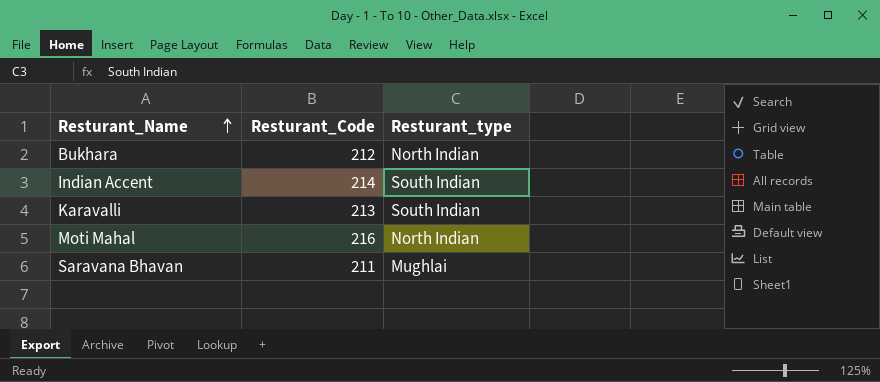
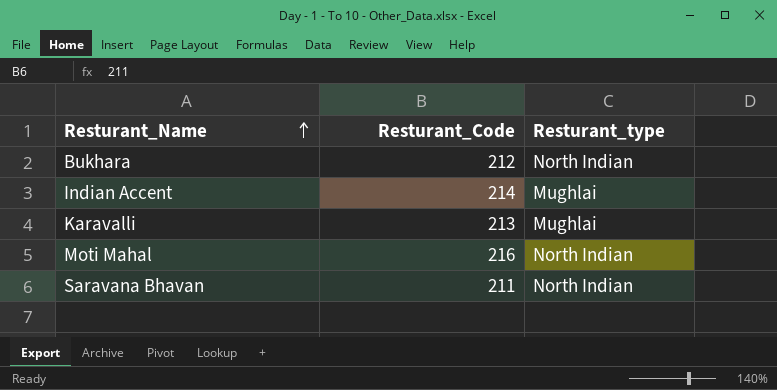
Indian Accent | Resturant_type: South Indian -> Mughlai
Karavalli | Resturant_type: South Indian -> Mughlai
Saravana Bhavan | Resturant_type: Mughlai -> North Indian

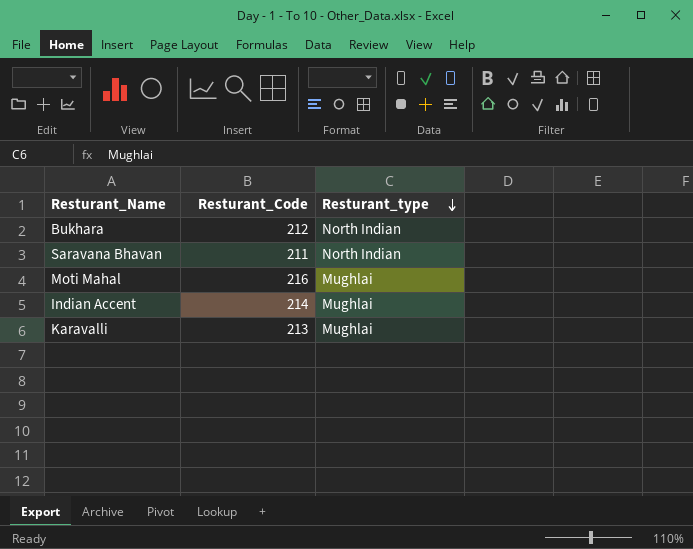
row order: Resturant_Name ascending -> Resturant_type descending
Moti Mahal | Resturant_type: North Indian -> Mughlai

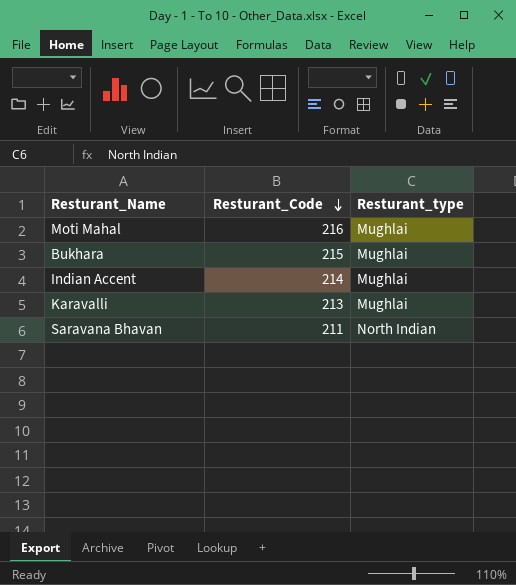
row order: Resturant_type descending -> Resturant_Code descending
Bukhara | Resturant_Code: 212 -> 215
Bukhara | Resturant_type: North Indian -> Mughlai

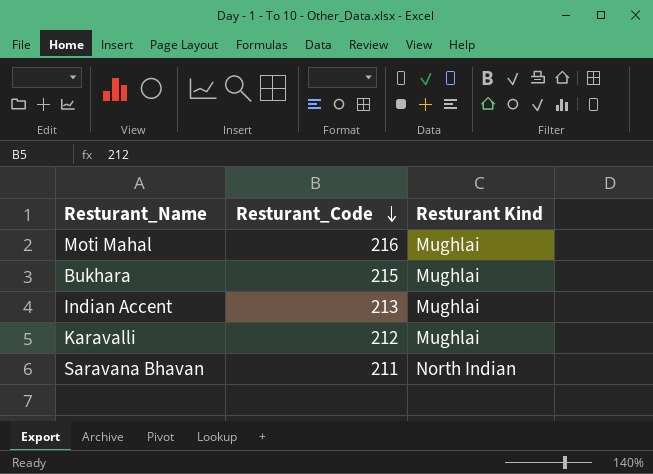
column name: Resturant_type -> Resturant Kind
Indian Accent | Resturant_Code: 214 -> 213
Karavalli | Resturant_Code: 213 -> 212

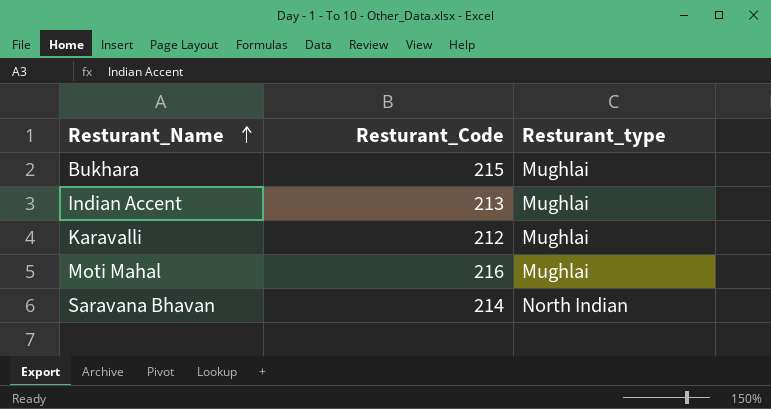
row order: Resturant_Code descending -> Resturant_Name ascending
column name: Resturant Kind -> Resturant_type
Saravana Bhavan | Resturant_Code: 211 -> 214

